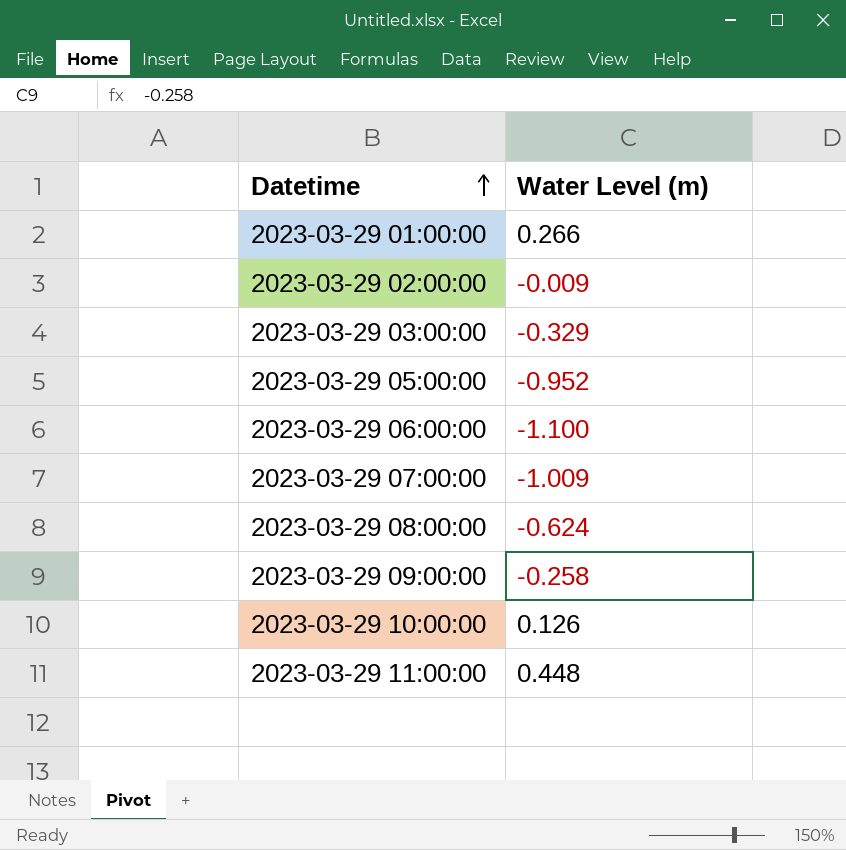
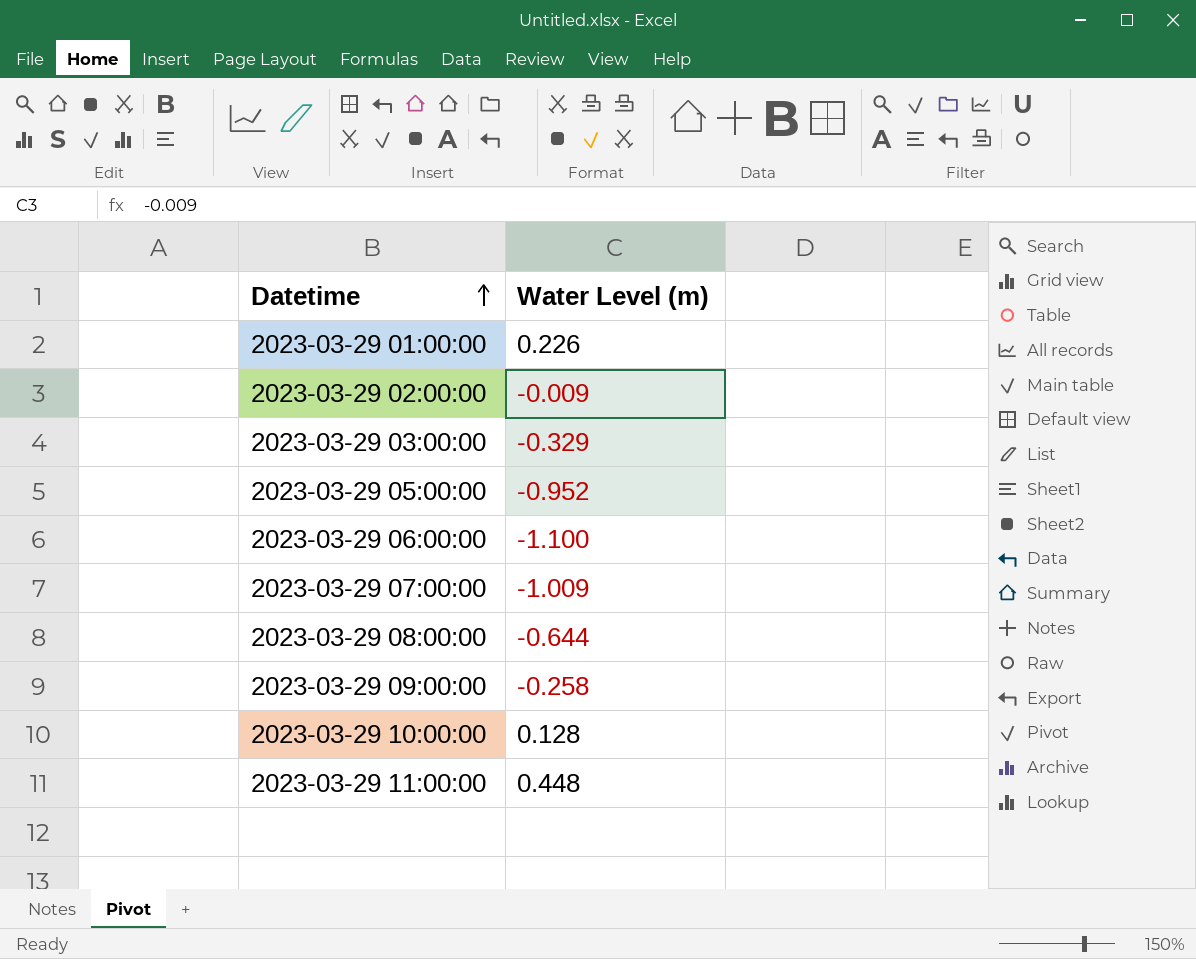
2023-03-29 01:00:00 | Water Level (m): 0.266 -> 0.226
2023-03-29 08:00:00 | Water Level (m): -0.624 -> -0.644
2023-03-29 10:00:00 | Water Level (m): 0.126 -> 0.128

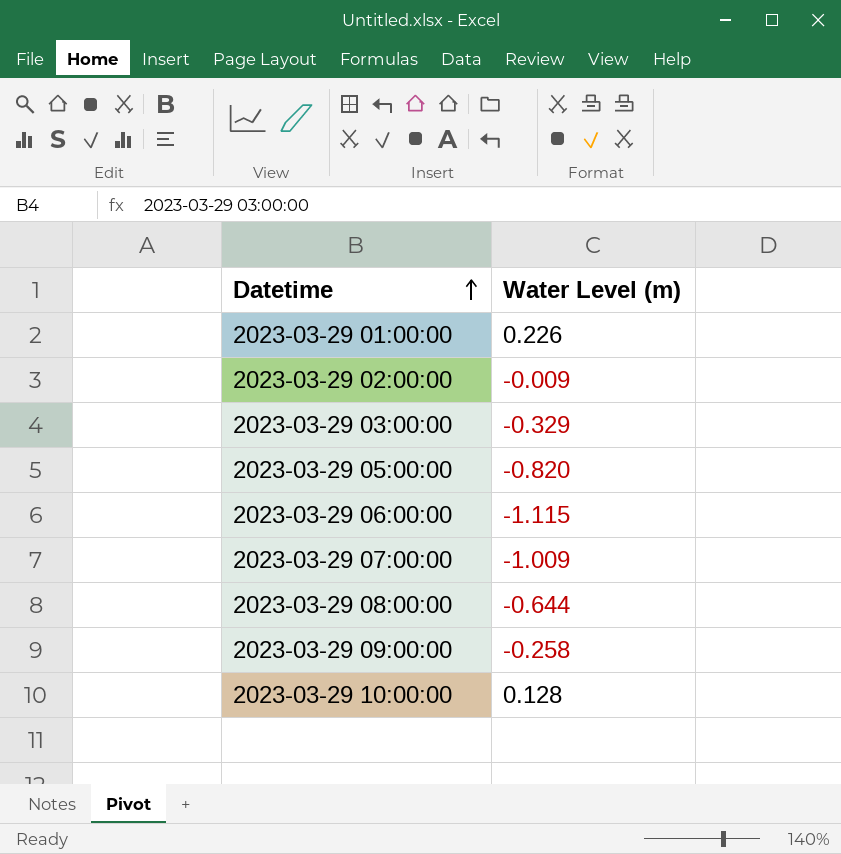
row 2023-03-29 11:00:00: 0.448 -> none
2023-03-29 05:00:00 | Water Level (m): -0.952 -> -0.820
2023-03-29 06:00:00 | Water Level (m): -1.100 -> -1.115

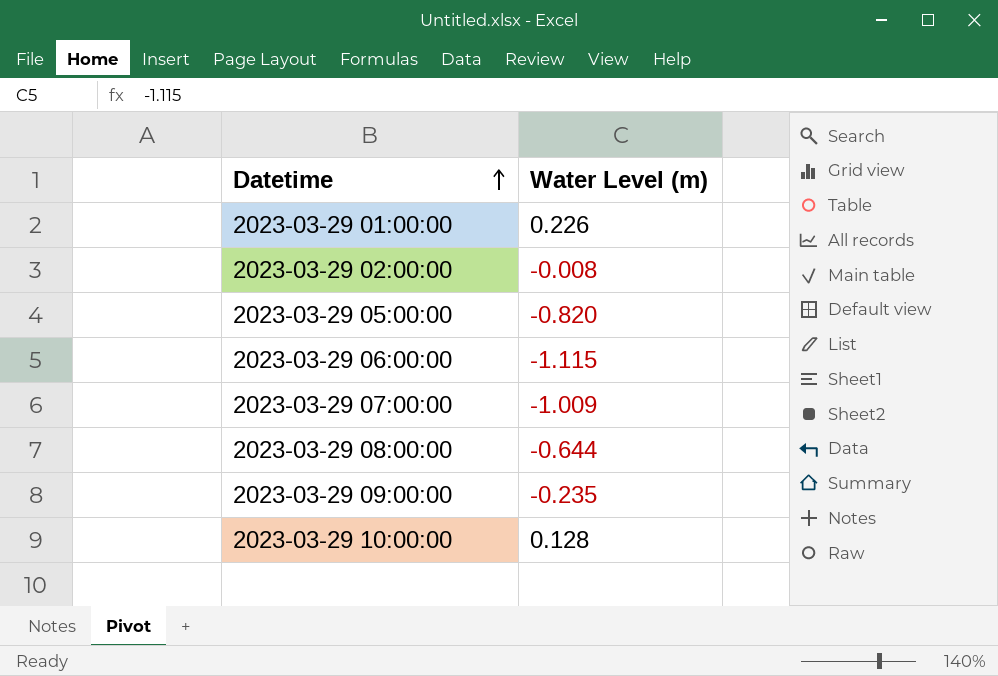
row 2023-03-29 03:00:00: -0.329 -> none
2023-03-29 02:00:00 | Water Level (m): -0.009 -> -0.008
2023-03-29 09:00:00 | Water Level (m): -0.258 -> -0.235

